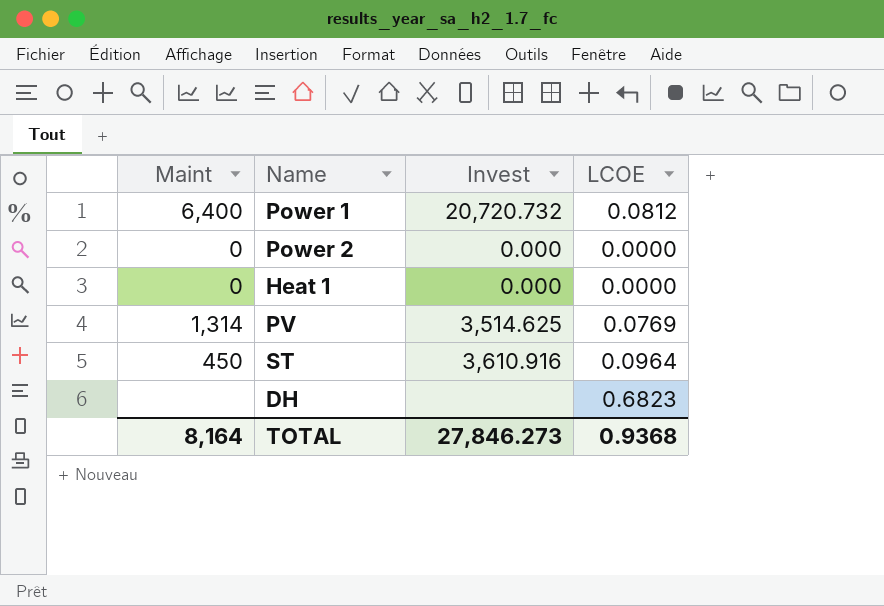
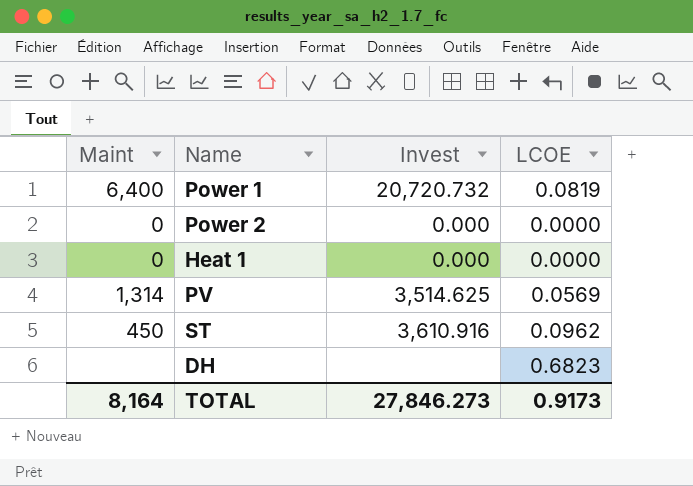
Power 1 | LCOE: 0.0812 -> 0.0819
PV | LCOE: 0.0769 -> 0.0569
ST | LCOE: 0.0964 -> 0.0962
TOTAL | LCOE: 0.9368 -> 0.9173

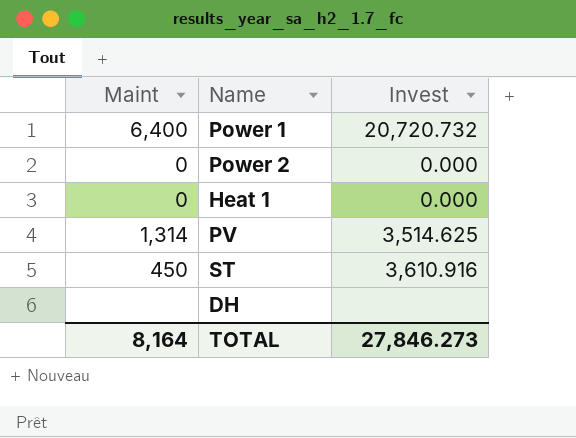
column LCOE | position: 4 -> none

